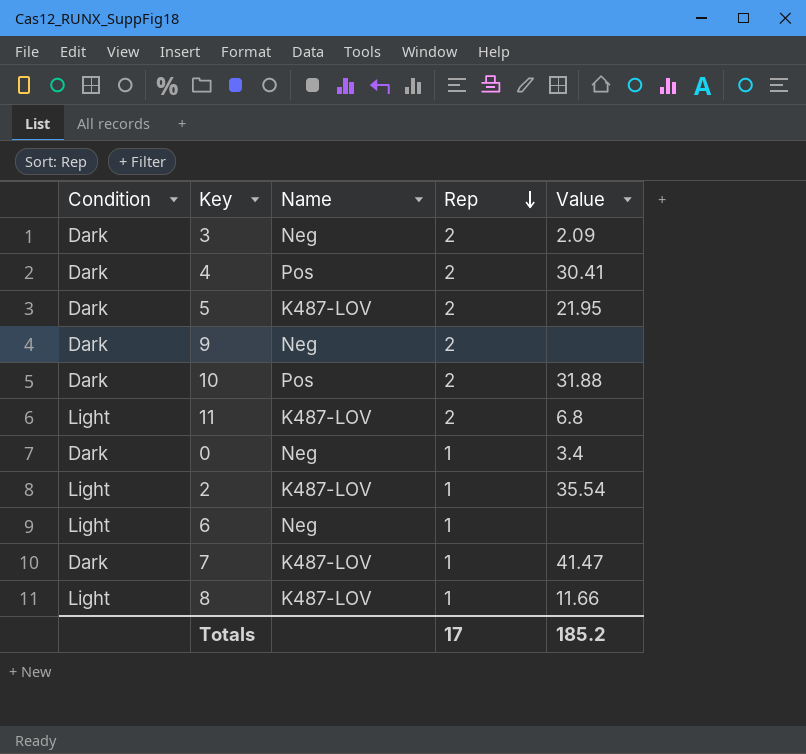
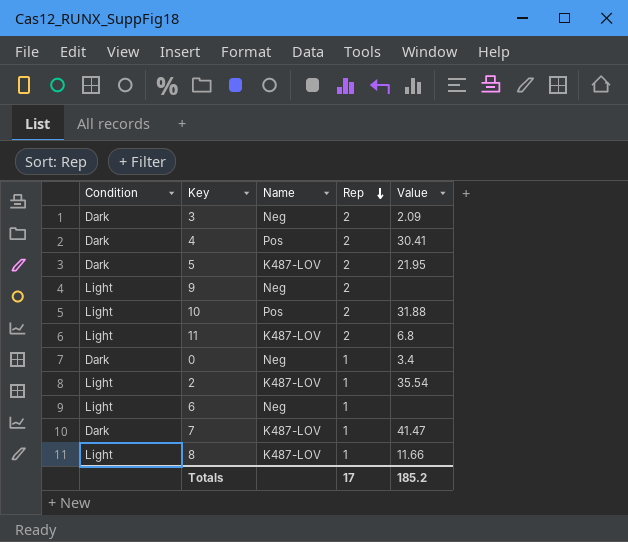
9 | Condition: Dark -> Light
10 | Condition: Dark -> Light

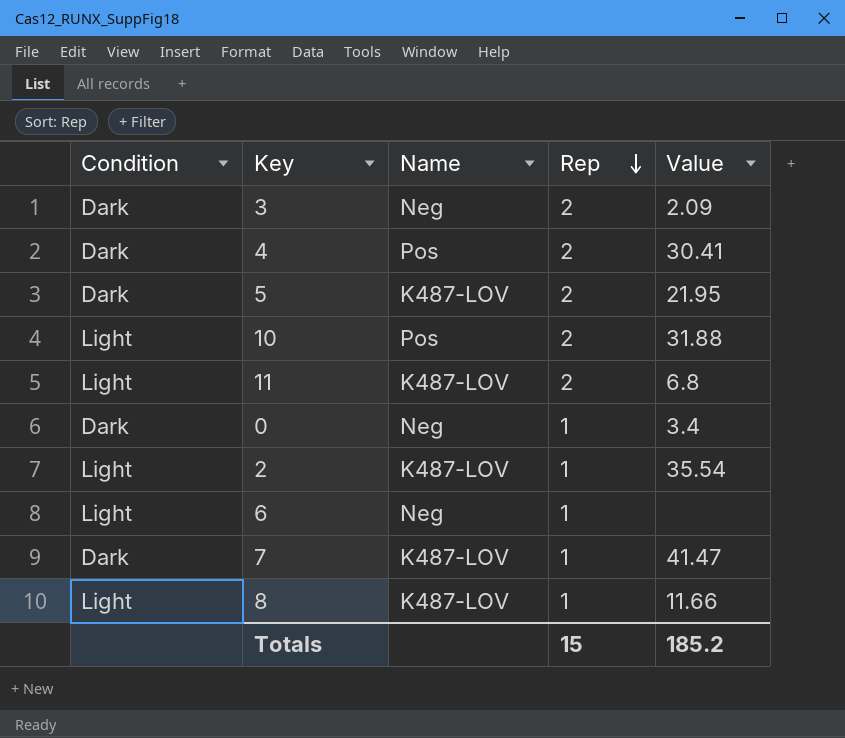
row 9: Light | Neg | 2 | none -> none
Totals | Rep: 17 -> 15

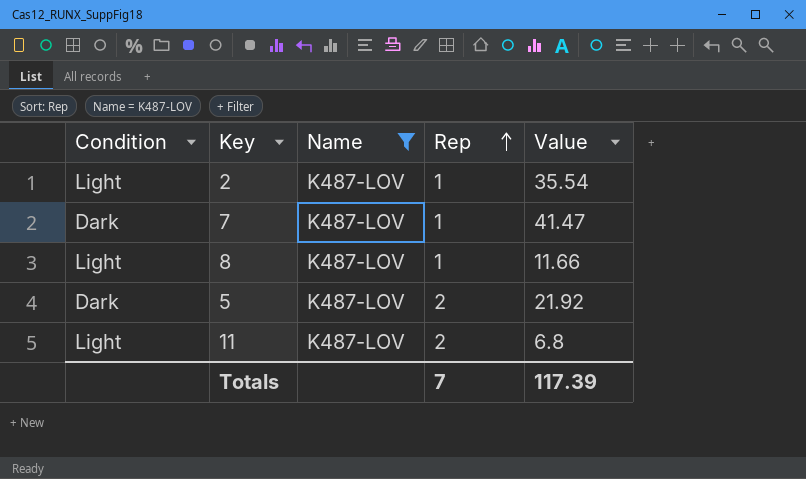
filter: none -> Name = K487-LOV
row order: Rep descending -> Rep ascending
5 | Value: 21.95 -> 21.92
Totals | Rep: 15 -> 7
Totals | Value: 185.2 -> 117.39

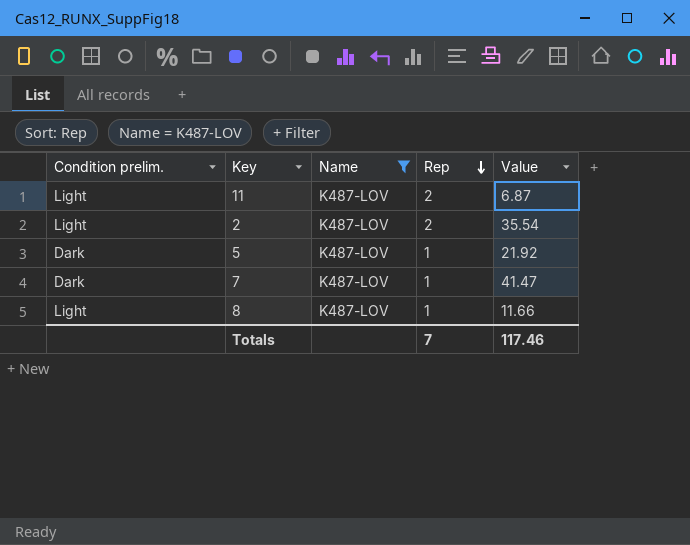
row order: Rep ascending -> Rep descending
column name: Condition -> Condition prelim.
11 | Value: 6.8 -> 6.87
2 | Rep: 1 -> 2
5 | Rep: 2 -> 1
Totals | Value: 117.39 -> 117.46

